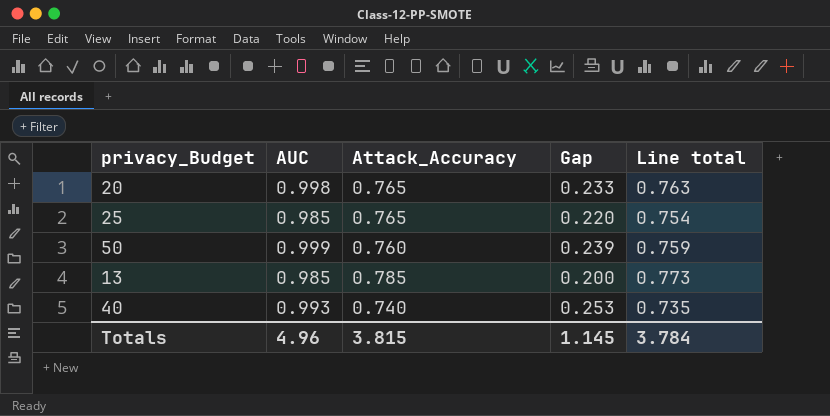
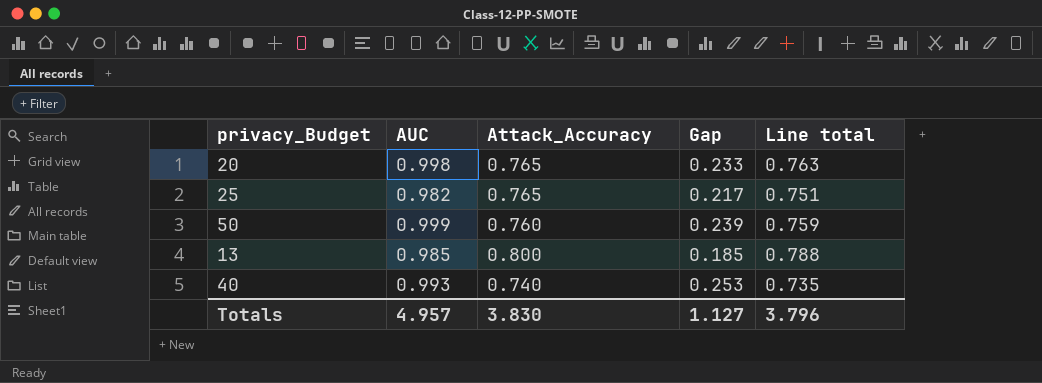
25 | AUC: 0.985 -> 0.982
25 | Gap: 0.220 -> 0.217
25 | Line total: 0.754 -> 0.751
13 | Attack_Accuracy: 0.785 -> 0.800
13 | Gap: 0.200 -> 0.185
13 | Line total: 0.773 -> 0.788
Totals | AUC: 4.96 -> 4.957
Totals | Attack_Accuracy: 3.815 -> 3.830
Totals | Gap: 1.145 -> 1.127
Totals | Line total: 3.784 -> 3.796

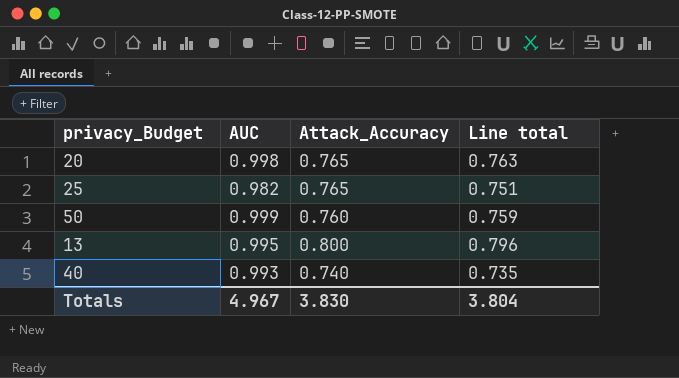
column Gap | formula: [AUC] - [Attack_Accuracy] -> none
13 | AUC: 0.985 -> 0.995
13 | Line total: 0.788 -> 0.796
Totals | AUC: 4.957 -> 4.967
Totals | Line total: 3.796 -> 3.804

